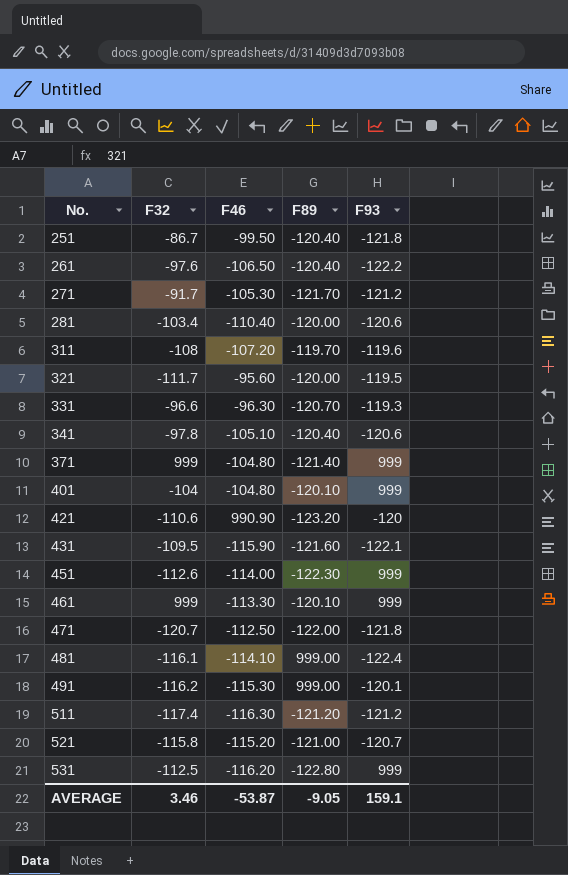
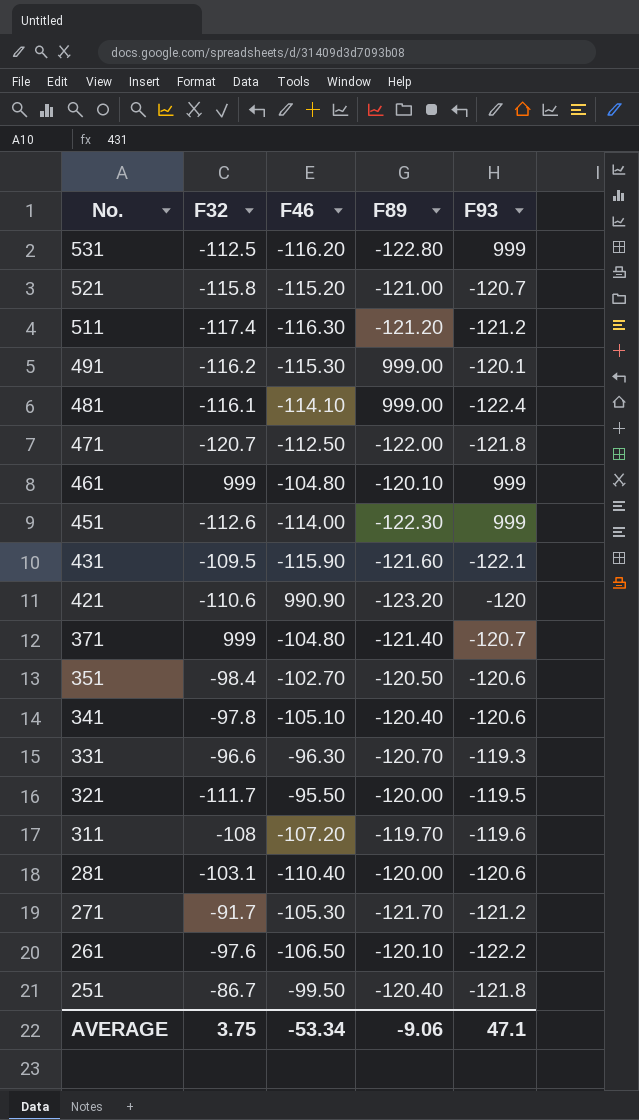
row order: No. ascending -> No. descending
row 401: -104 | -104.80 | -120.10 | 999 -> none
461 | F46: -113.30 -> -104.80
371 | F93: 999 -> -120.7
row 351: none -> -98.4 | -102.70 | -120.50 | -120.6
321 | F46: -95.60 -> -95.50
281 | F32: -103.4 -> -103.1
261 | F89: -120.40 -> -120.10
AVERAGE | F32: 3.46 -> 3.75
AVERAGE | F46: -53.87 -> -53.34
AVERAGE | F89: -9.05 -> -9.06
AVERAGE | F93: 159.1 -> 47.1

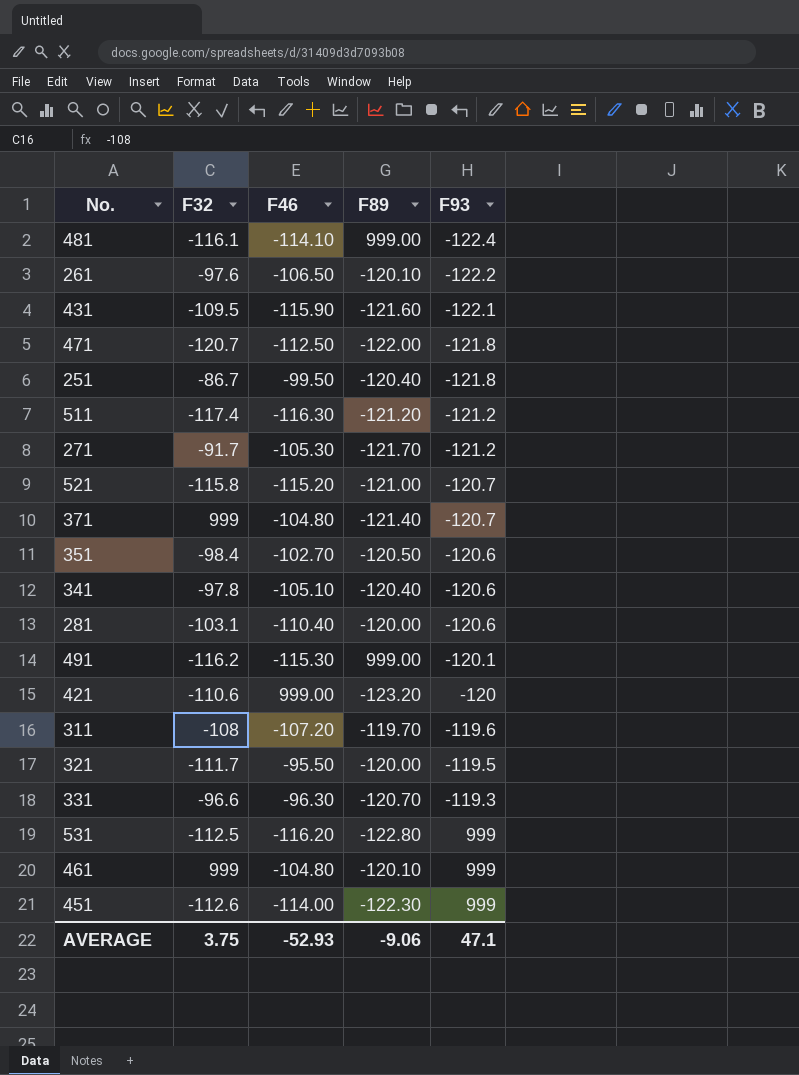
row order: No. descending -> F93 ascending
421 | F46: 990.90 -> 999.00
AVERAGE | F46: -53.34 -> -52.93

